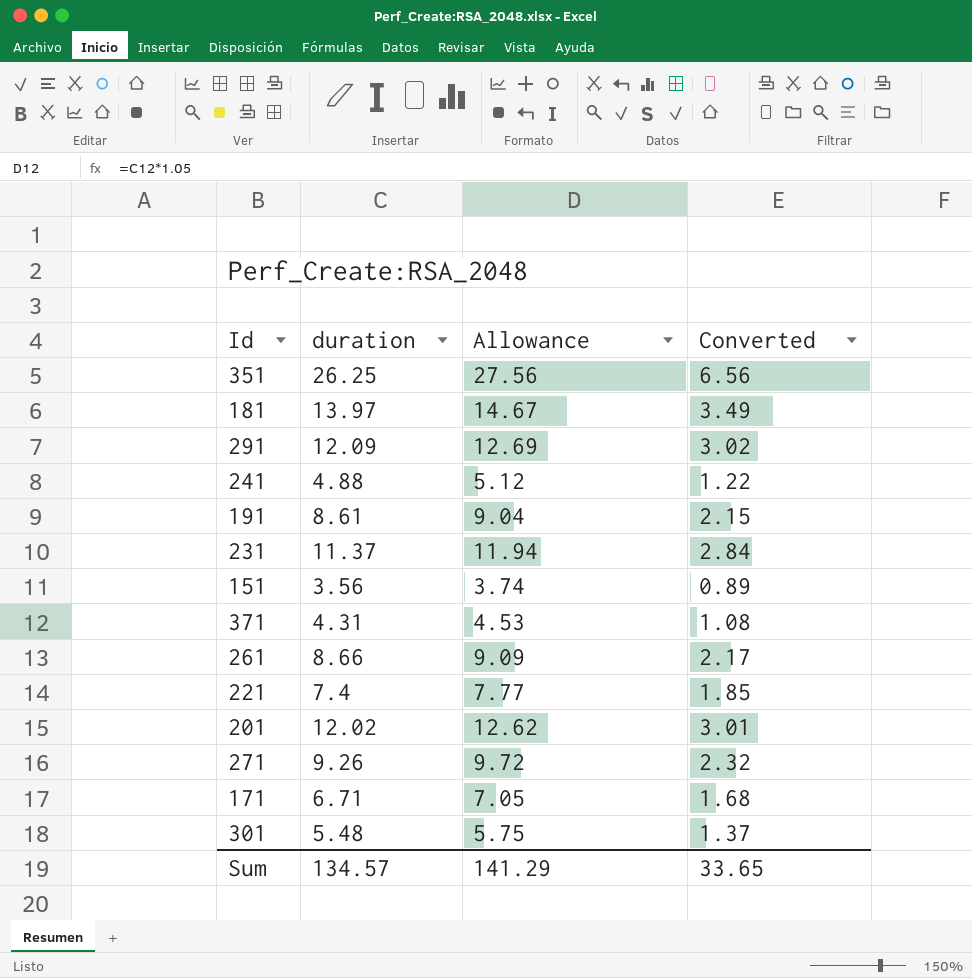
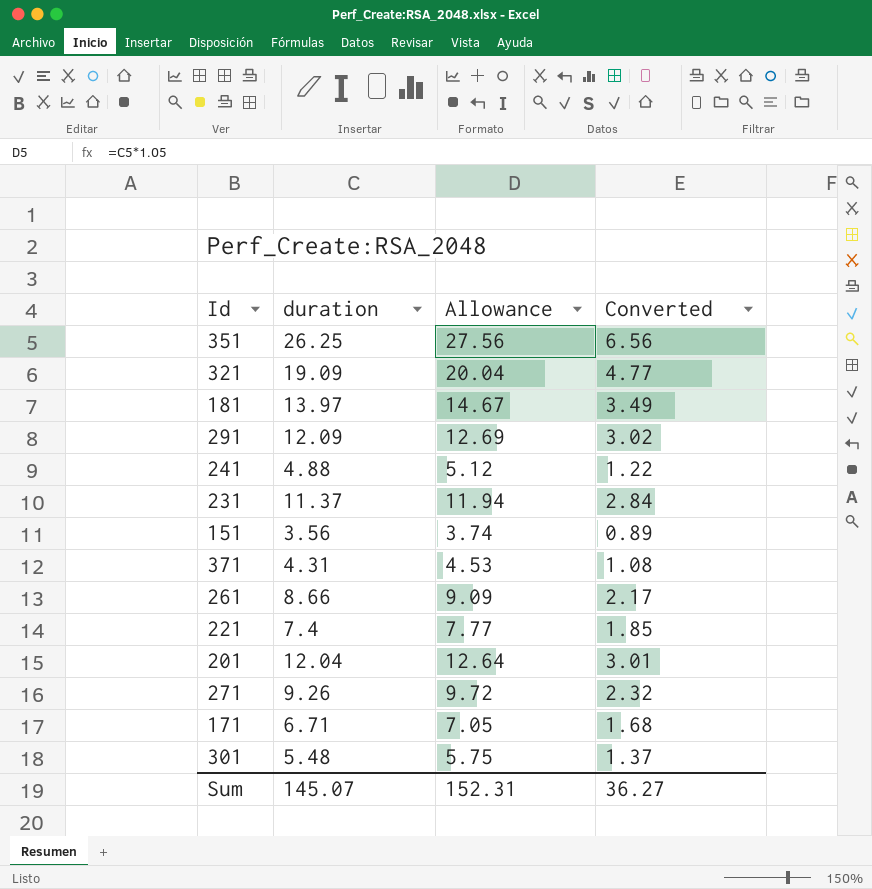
row 191: 8.61 | 9.04 | 2.15 -> none
row 321: none -> 19.09 | 20.04 | 4.77
201 | duration: 12.02 -> 12.04
201 | Allowance: 12.62 -> 12.64
Sum | duration: 134.57 -> 145.07
Sum | Allowance: 141.29 -> 152.31
Sum | Converted: 33.65 -> 36.27

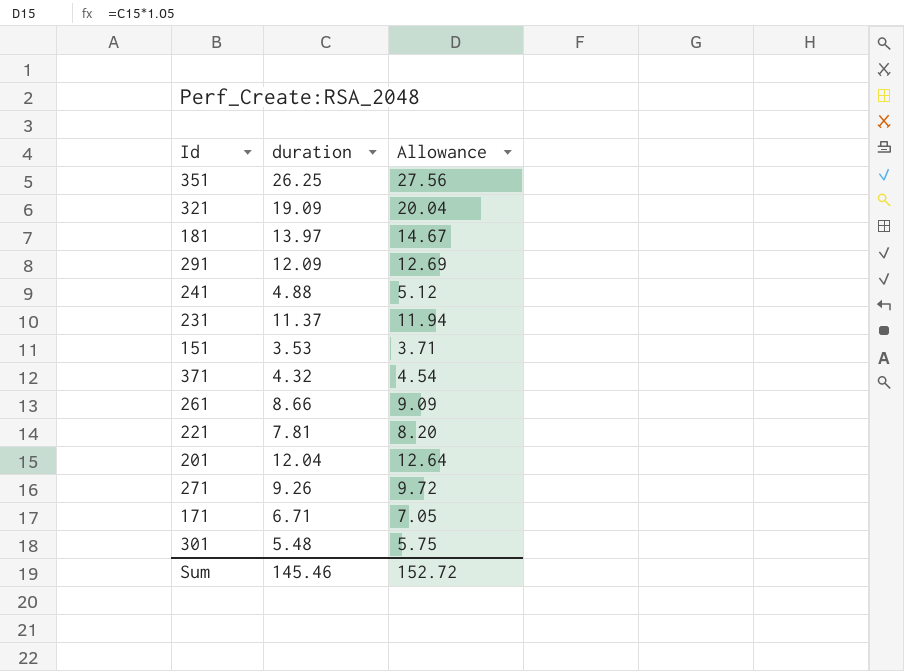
column Converted | formula: [duration] * 0.25 -> none
151 | duration: 3.56 -> 3.53
151 | Allowance: 3.74 -> 3.71
371 | duration: 4.31 -> 4.32
371 | Allowance: 4.53 -> 4.54
221 | duration: 7.4 -> 7.81
221 | Allowance: 7.77 -> 8.20
Sum | duration: 145.07 -> 145.46
Sum | Allowance: 152.31 -> 152.72

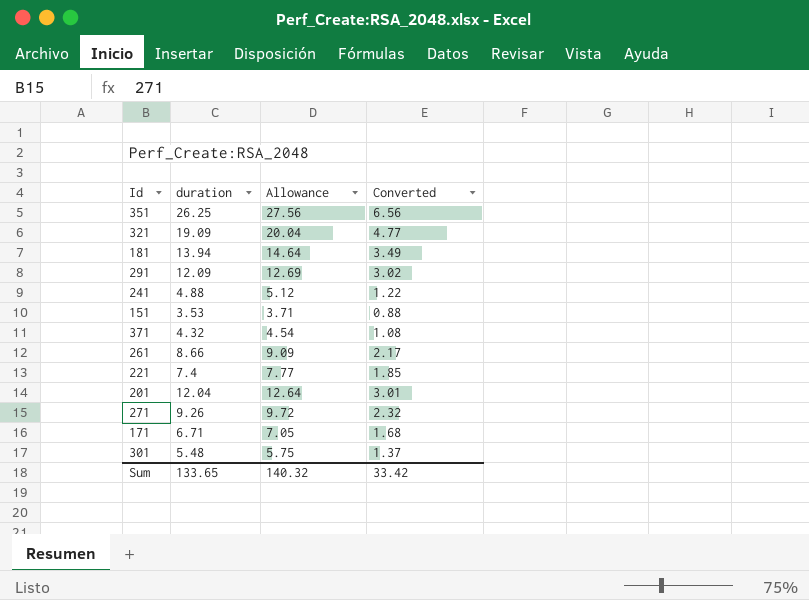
column Converted | formula: none -> [duration] * 0.25
row 231: 11.37 | 11.94 -> none
181 | duration: 13.97 -> 13.94
181 | Allowance: 14.67 -> 14.64
221 | duration: 7.81 -> 7.4
221 | Allowance: 8.20 -> 7.77
Sum | duration: 145.46 -> 133.65
Sum | Allowance: 152.72 -> 140.32

